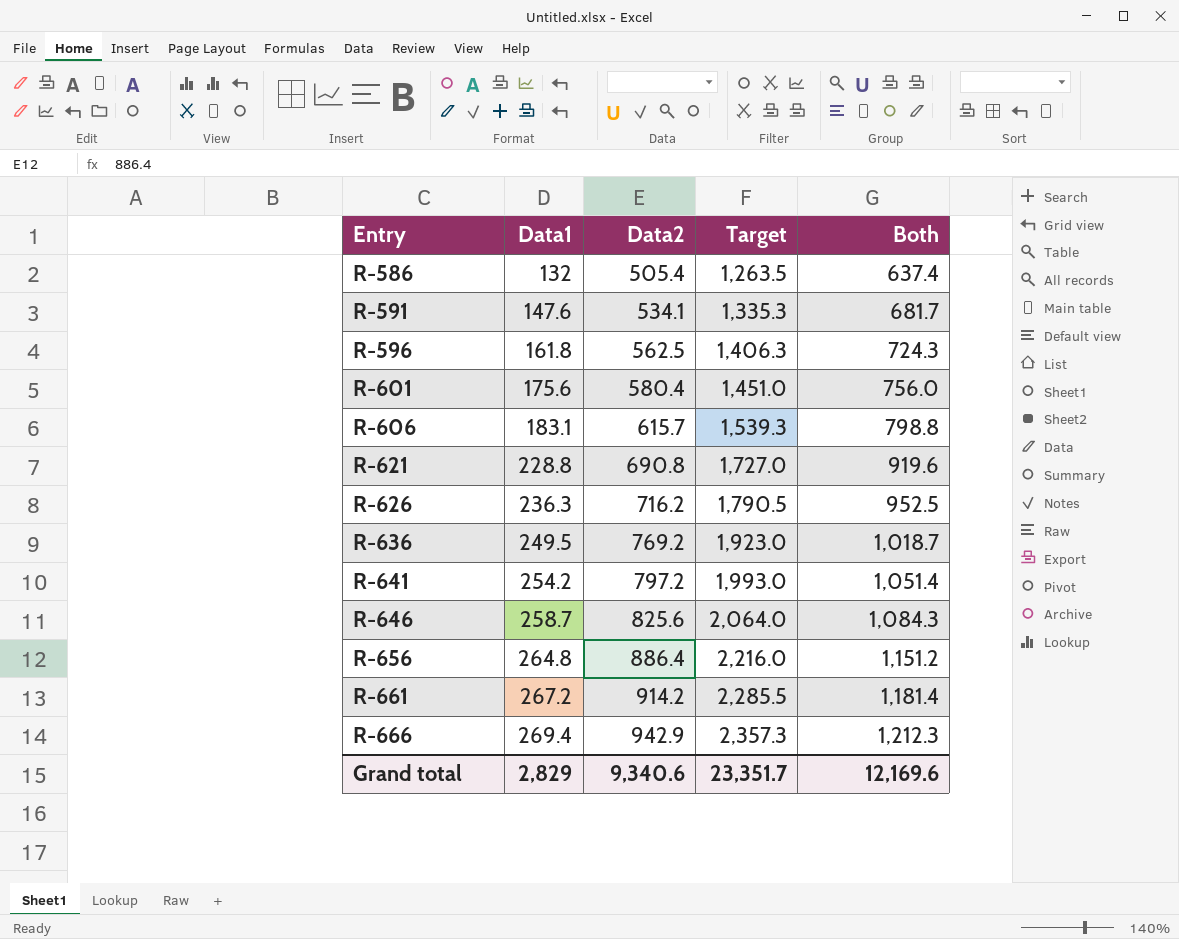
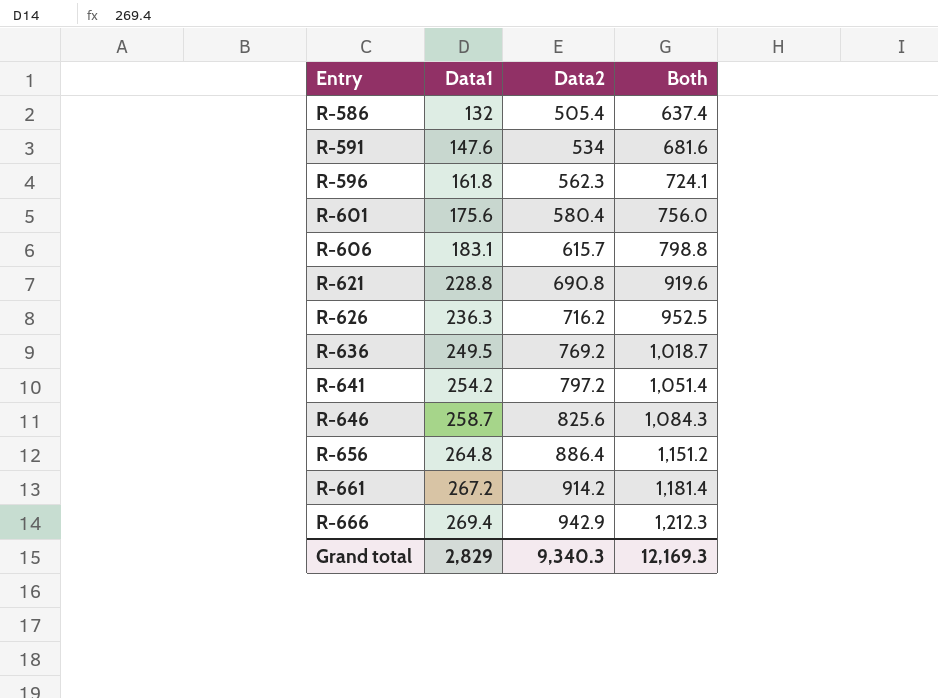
column Target | formula: [Data2] * 2.5 -> none
R-591 | Data2: 534.1 -> 534
R-591 | Both: 681.7 -> 681.6
R-596 | Data2: 562.5 -> 562.3
R-596 | Both: 724.3 -> 724.1
Grand total | Data2: 9,340.6 -> 9,340.3
Grand total | Both: 12,169.6 -> 12,169.3

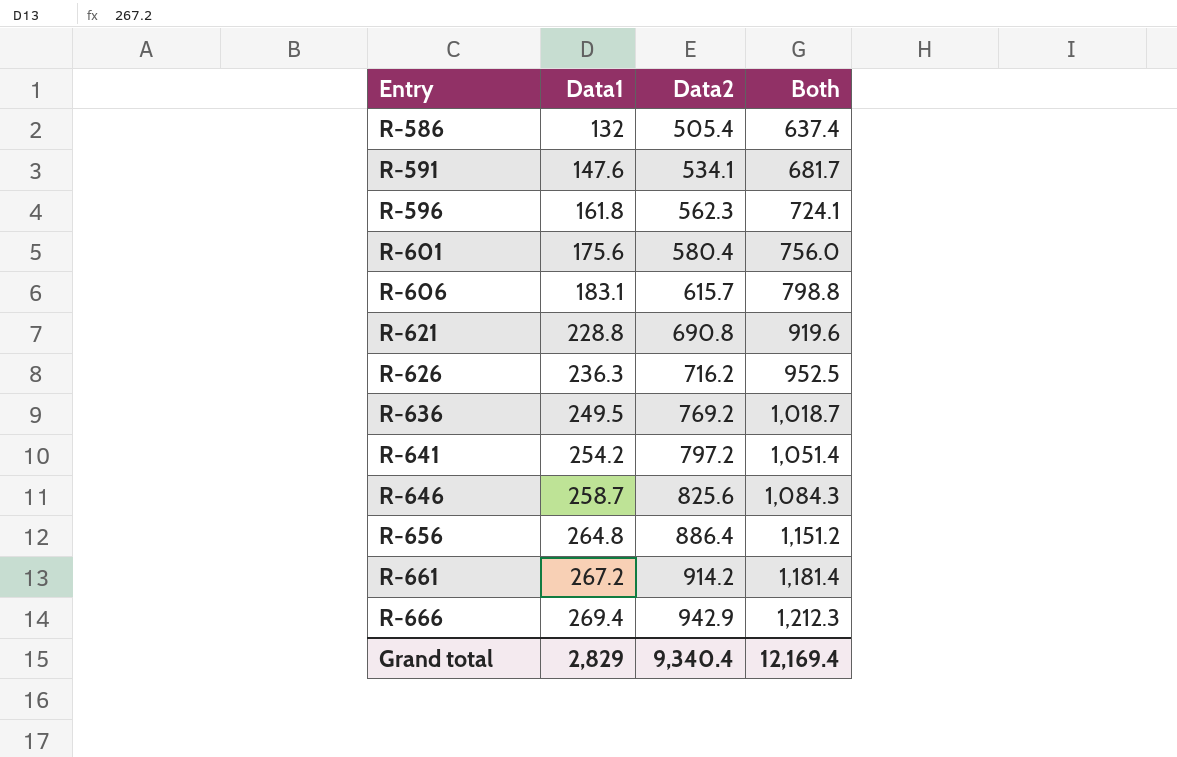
R-591 | Data2: 534 -> 534.1
R-591 | Both: 681.6 -> 681.7
Grand total | Data2: 9,340.3 -> 9,340.4
Grand total | Both: 12,169.3 -> 12,169.4

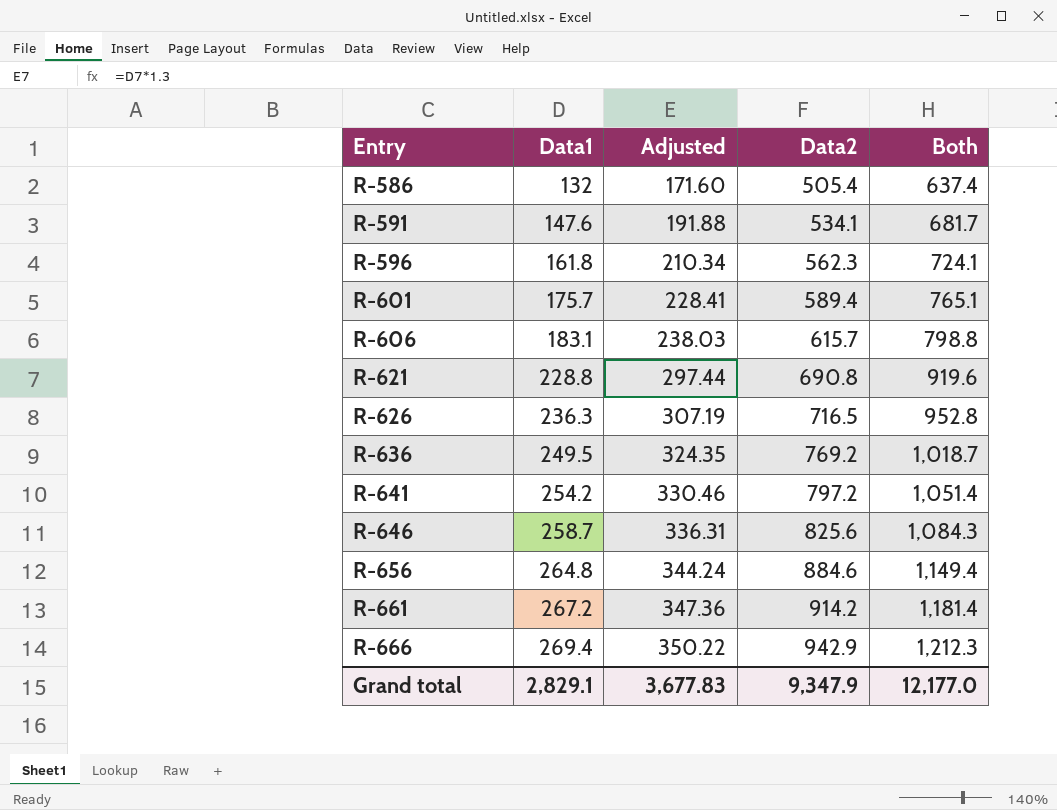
column Adjusted | formula: none -> [Data1] * 1.3
R-601 | Data1: 175.6 -> 175.7
R-601 | Data2: 580.4 -> 589.4
R-601 | Both: 756.0 -> 765.1
R-626 | Data2: 716.2 -> 716.5
R-626 | Both: 952.5 -> 952.8
R-656 | Data2: 886.4 -> 884.6
R-656 | Both: 1,151.2 -> 1,149.4
Grand total | Data1: 2,829 -> 2,829.1
Grand total | Data2: 9,340.4 -> 9,347.9
Grand total | Both: 12,169.4 -> 12,177.0

